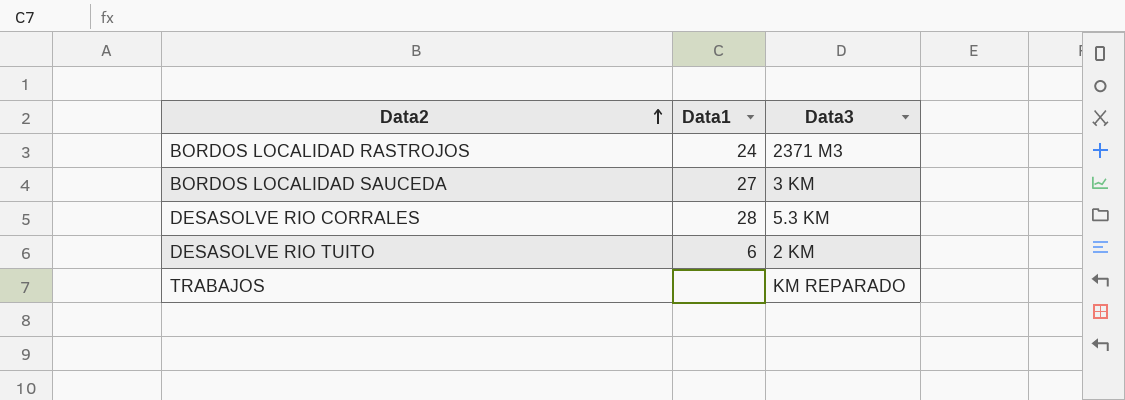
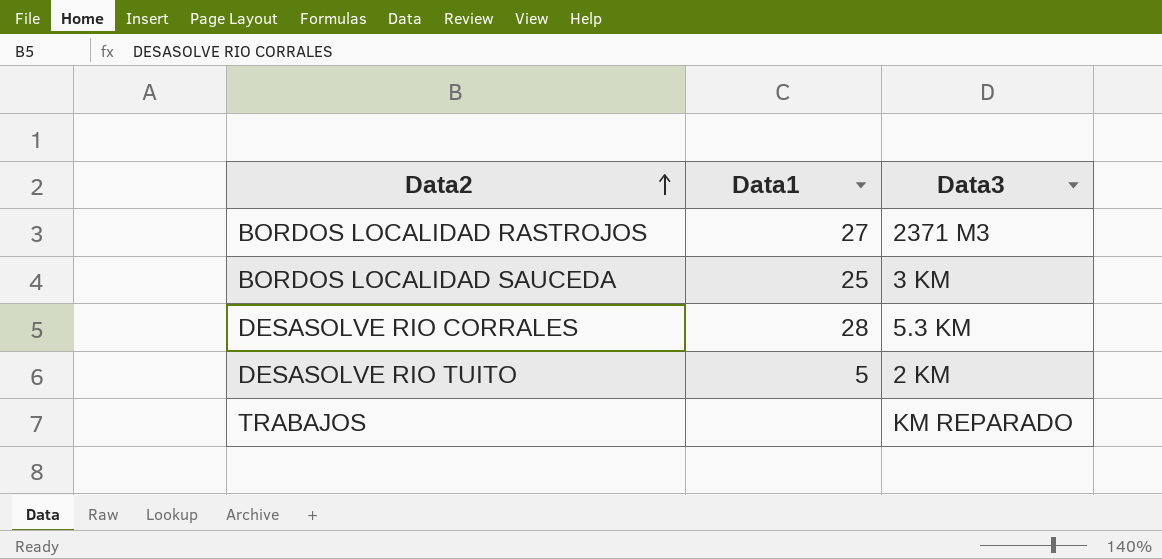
BORDOS LOCALIDAD RASTROJOS | Data1: 24 -> 27
BORDOS LOCALIDAD SAUCEDA | Data1: 27 -> 25
DESASOLVE RIO TUITO | Data1: 6 -> 5

